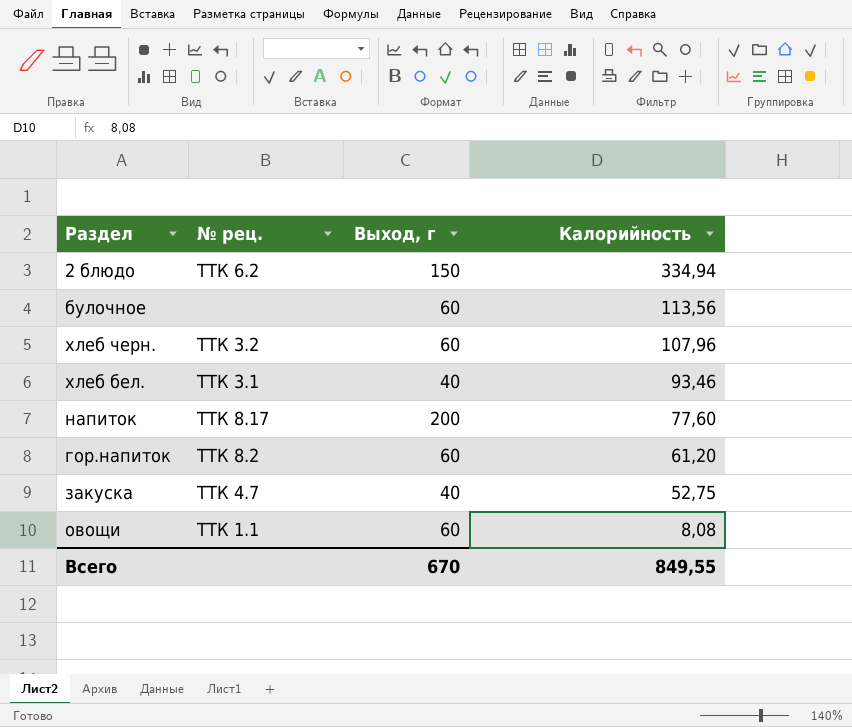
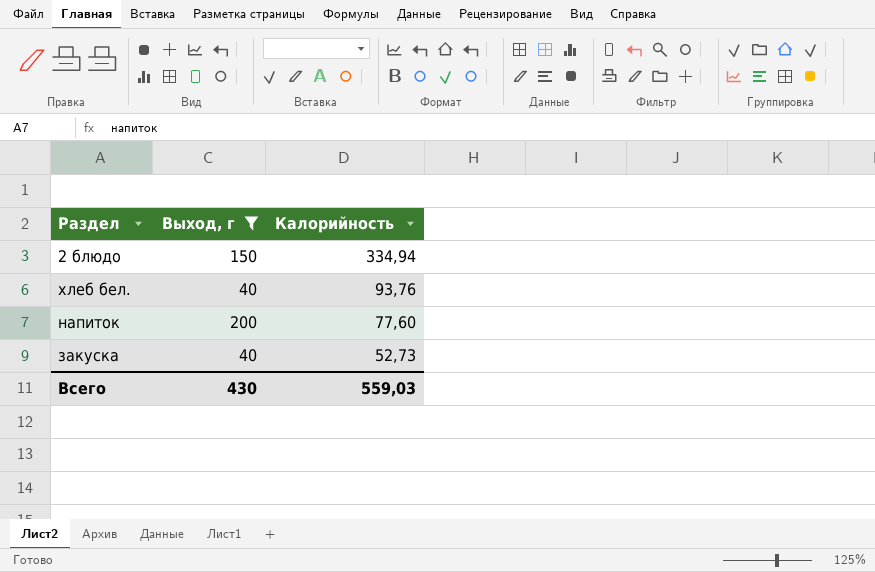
filter: none -> Выход, г != 60
column № рец. | position: 2 -> none
хлеб бел. | Калорийность: 93,46 -> 93,76
закуска | Калорийность: 52,75 -> 52,73
Всего | Выход, г: 670 -> 430
Всего | Калорийность: 849,55 -> 559,03

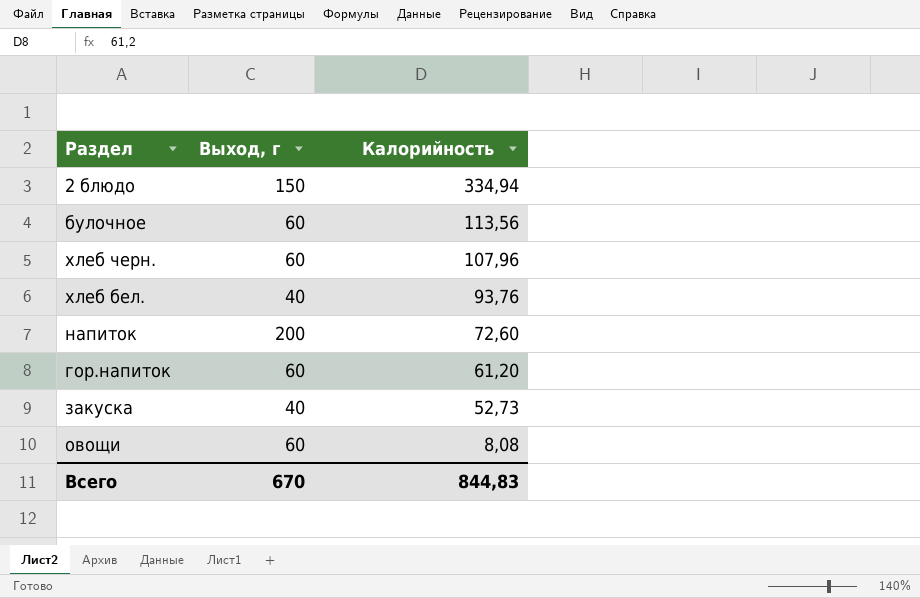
filter: Выход, г != 60 -> none
напиток | Калорийность: 77,60 -> 72,60
Всего | Выход, г: 430 -> 670
Всего | Калорийность: 559,03 -> 844,83

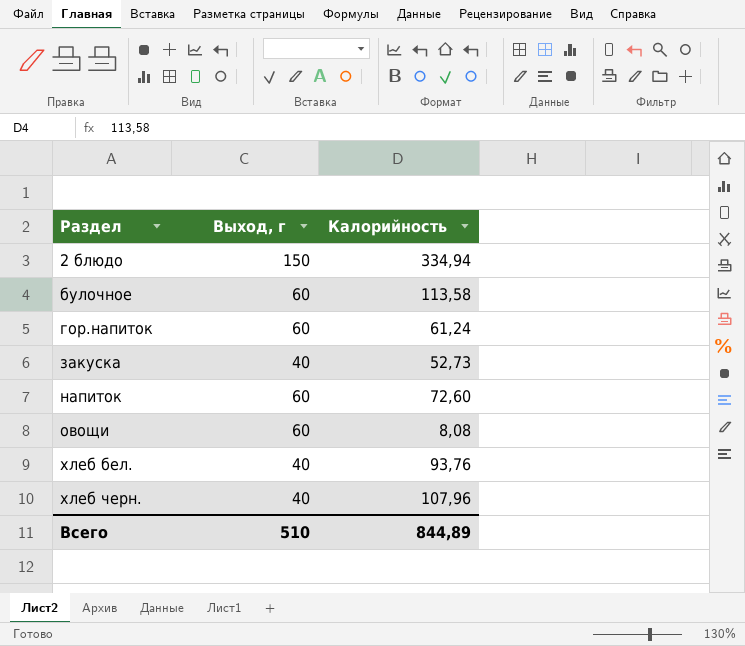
row order: Калорийность descending -> Раздел ascending
булочное | Калорийность: 113,56 -> 113,58
гор.напиток | Калорийность: 61,20 -> 61,24
напиток | Выход, г: 200 -> 60
хлеб черн. | Выход, г: 60 -> 40
Всего | Выход, г: 670 -> 510
Всего | Калорийность: 844,83 -> 844,89

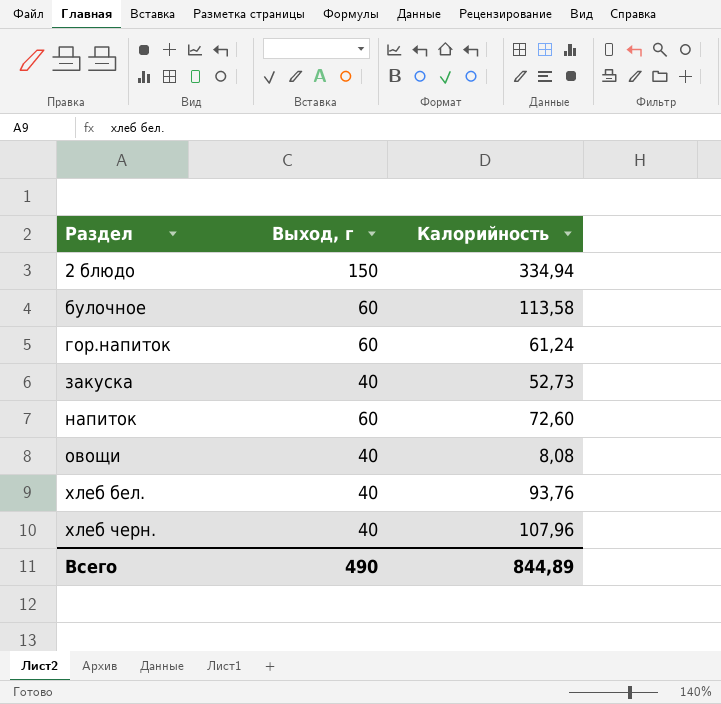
овощи | Выход, г: 60 -> 40
Всего | Выход, г: 510 -> 490

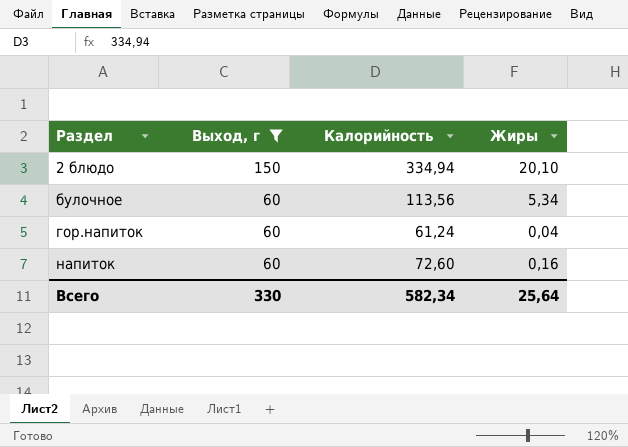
filter: none -> Выход, г != 40
column Жиры | position: none -> 4
булочное | Калорийность: 113,58 -> 113,56
Всего | Выход, г: 490 -> 330
Всего | Калорийность: 844,89 -> 582,34

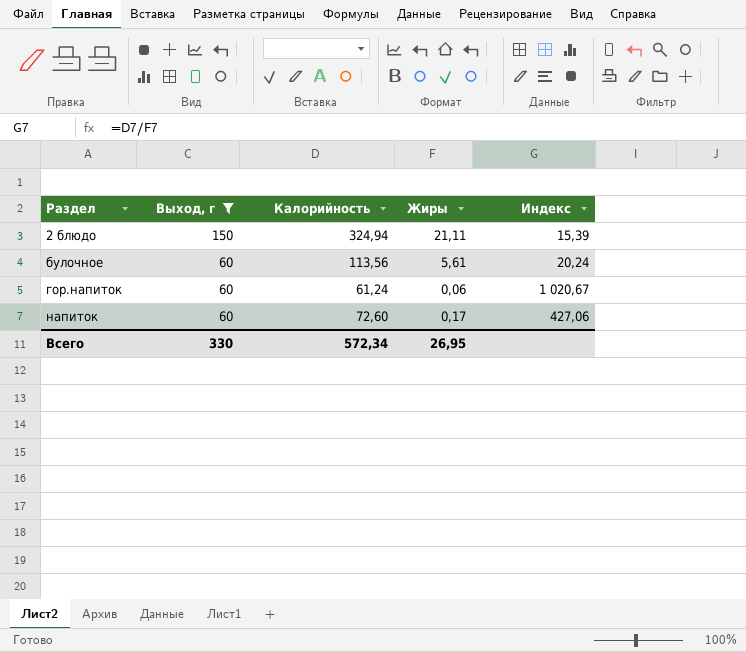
column Индекс | formula: none -> [Калорийность] / [Жиры]
2 блюдо | Калорийность: 334,94 -> 324,94
2 блюдо | Жиры: 20,10 -> 21,11
булочное | Жиры: 5,34 -> 5,61
гор.напиток | Жиры: 0,04 -> 0,06
напиток | Жиры: 0,16 -> 0,17
Всего | Калорийность: 582,34 -> 572,34
Всего | Жиры: 25,64 -> 26,95

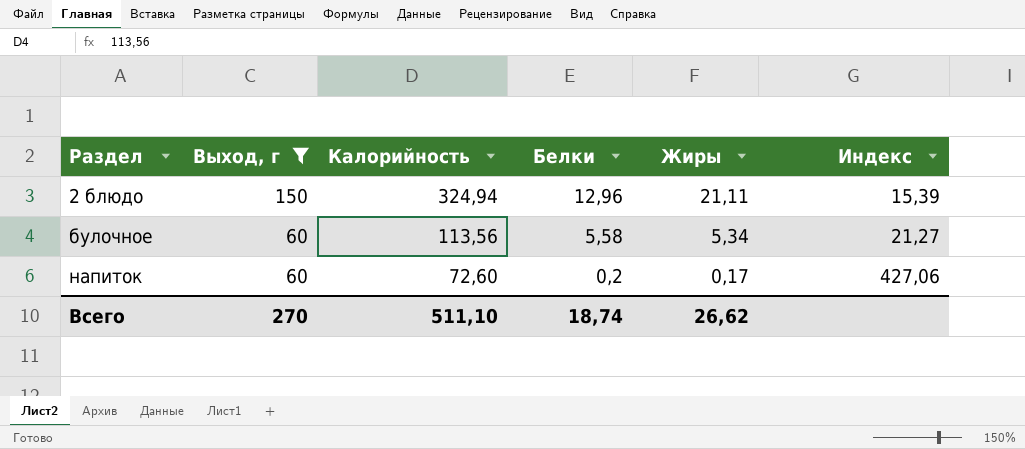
column Белки | position: none -> 4
row гор.напиток: 60 | 61,24 | 0,06 | 1 020,67 -> none
булочное | Жиры: 5,61 -> 5,34
булочное | Индекс: 20,24 -> 21,27
Всего | Выход, г: 330 -> 270
Всего | Калорийность: 572,34 -> 511,10
Всего | Жиры: 26,95 -> 26,62

